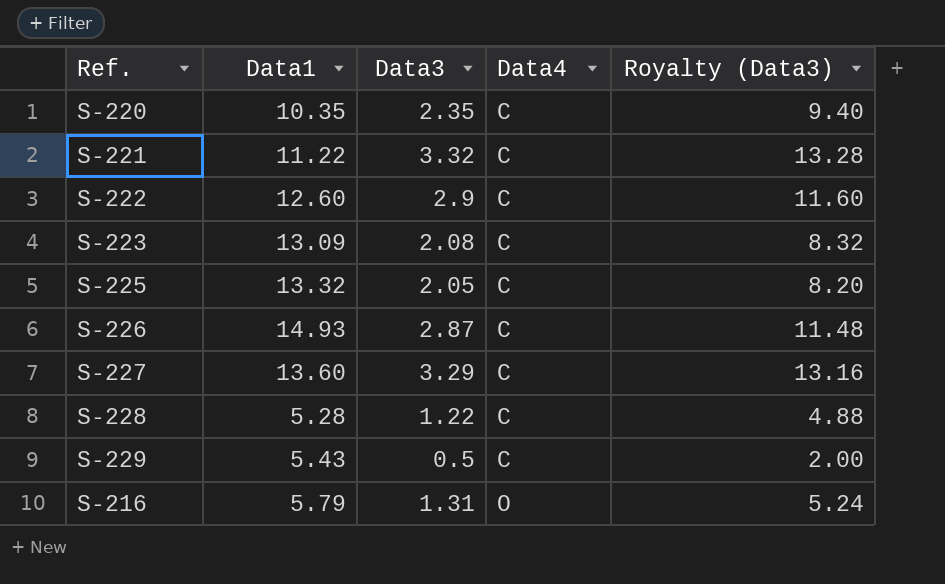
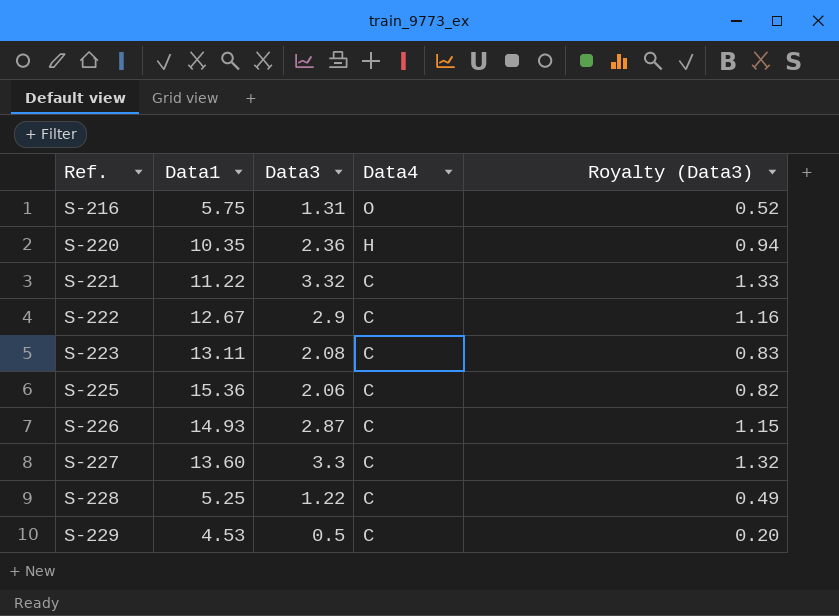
row order: Data4 ascending -> Ref. ascending
column Royalty (Data3) | formula: [Data3] * 4 -> [Data3] * 0.4
S-216 | Data1: 5.79 -> 5.75
S-220 | Data3: 2.35 -> 2.36
S-220 | Data4: C -> H
S-222 | Data1: 12.60 -> 12.67
S-223 | Data1: 13.09 -> 13.11
S-225 | Data1: 13.32 -> 15.36
S-225 | Data3: 2.05 -> 2.06
S-227 | Data3: 3.29 -> 3.3
S-228 | Data1: 5.28 -> 5.25
S-229 | Data1: 5.43 -> 4.53

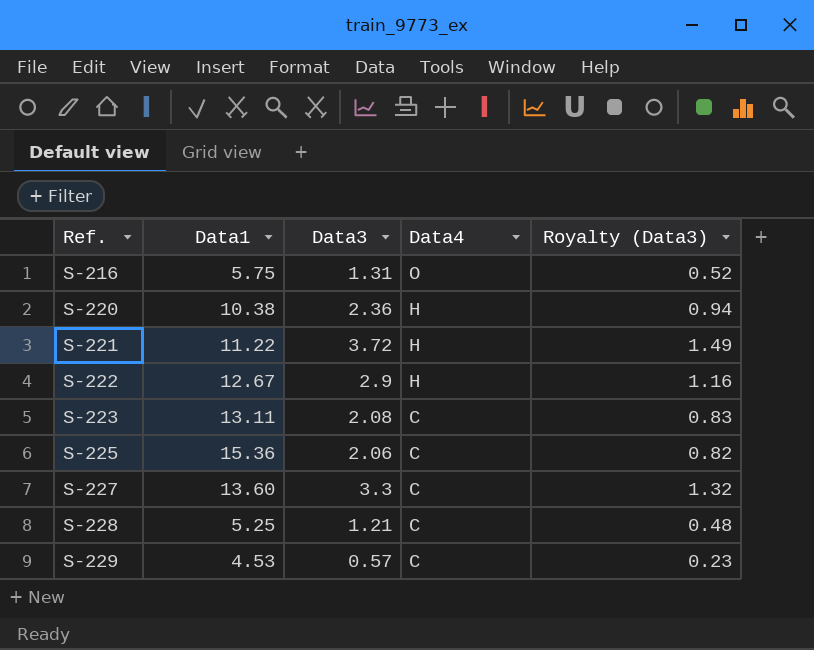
row S-226: 14.93 | 2.87 | C | 1.15 -> none
S-220 | Data1: 10.35 -> 10.38
S-221 | Data3: 3.32 -> 3.72
S-221 | Data4: C -> H
S-221 | Royalty (Data3): 1.33 -> 1.49
S-222 | Data4: C -> H
S-228 | Data3: 1.22 -> 1.21
S-228 | Royalty (Data3): 0.49 -> 0.48
S-229 | Data3: 0.5 -> 0.57
S-229 | Royalty (Data3): 0.20 -> 0.23

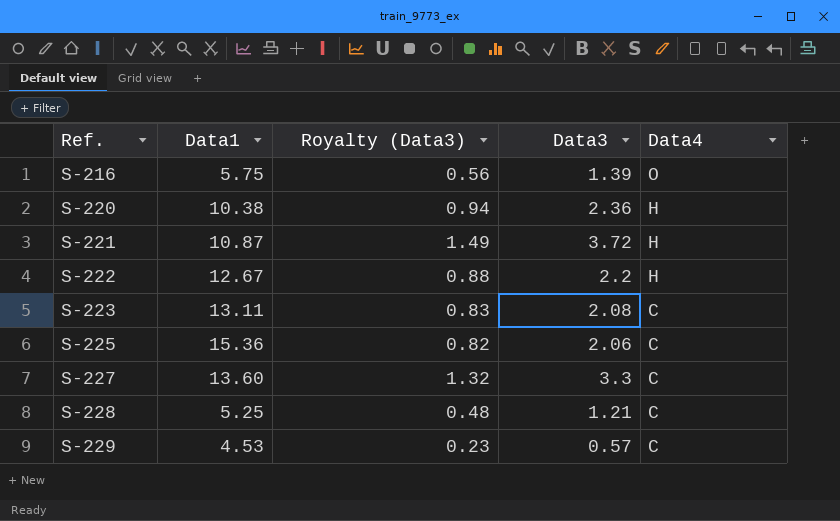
column Royalty (Data3) | position: 5 -> 3
S-216 | Royalty (Data3): 0.52 -> 0.56
S-216 | Data3: 1.31 -> 1.39
S-221 | Data1: 11.22 -> 10.87
S-222 | Royalty (Data3): 1.16 -> 0.88
S-222 | Data3: 2.9 -> 2.2

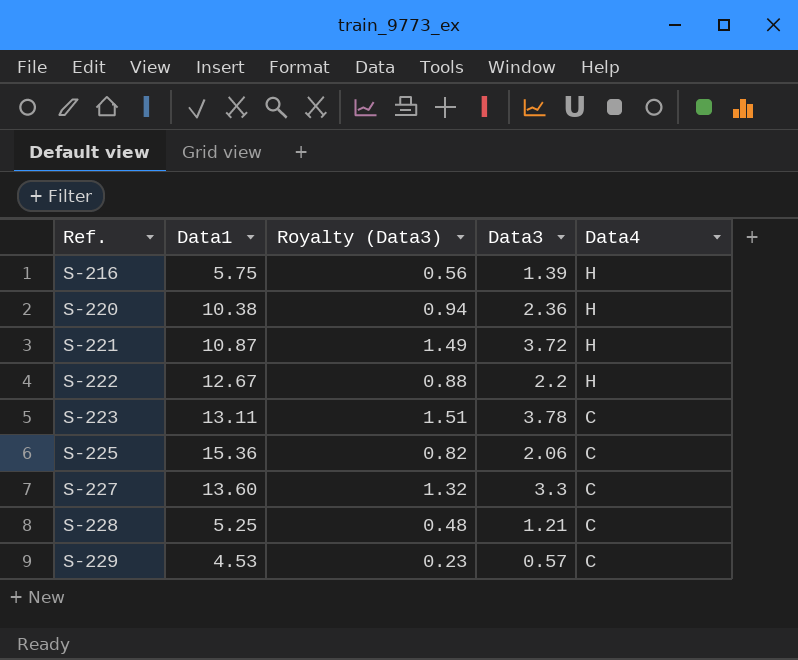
S-216 | Data4: O -> H
S-223 | Royalty (Data3): 0.83 -> 1.51
S-223 | Data3: 2.08 -> 3.78

